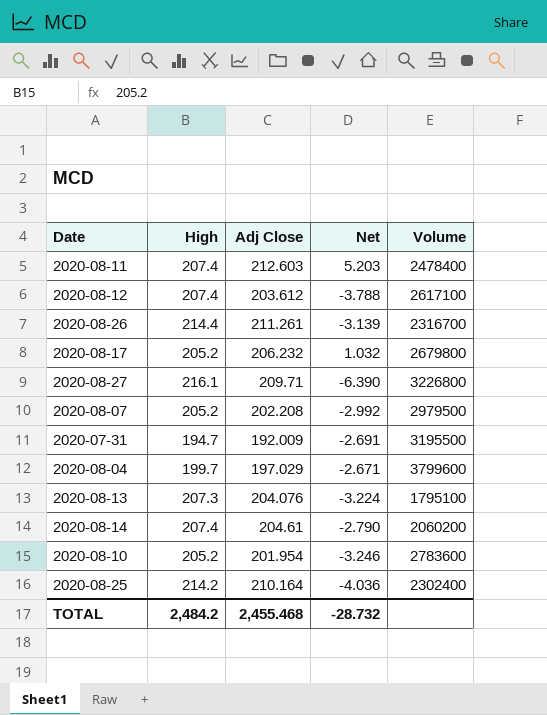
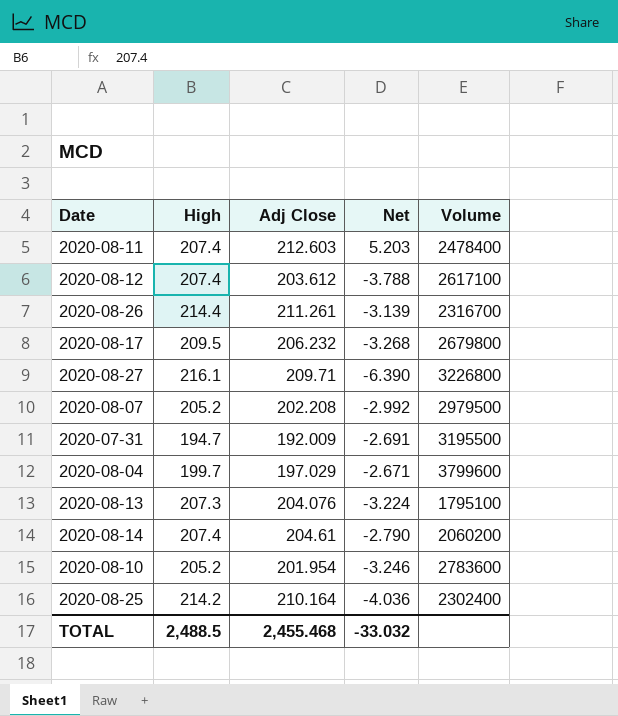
2020-08-17 | High: 205.2 -> 209.5
2020-08-17 | Net: 1.032 -> -3.268
TOTAL | High: 2,484.2 -> 2,488.5
TOTAL | Net: -28.732 -> -33.032

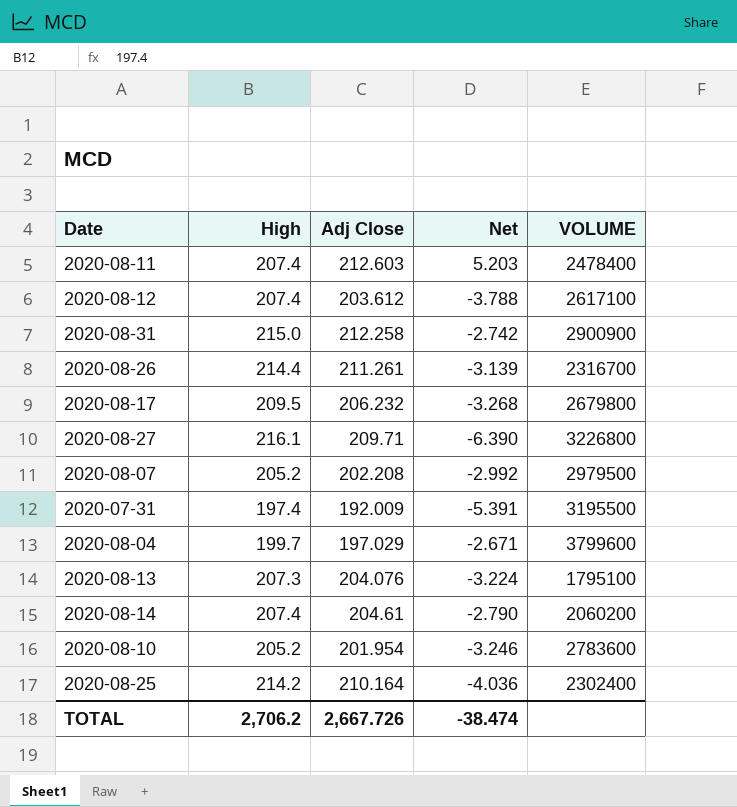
column name: Volume -> VOLUME
row 2020-08-31: none -> 215.0 | 212.258 | -2.742 | 2900900
2020-07-31 | High: 194.7 -> 197.4
2020-07-31 | Net: -2.691 -> -5.391
TOTAL | High: 2,488.5 -> 2,706.2
TOTAL | Adj Close: 2,455.468 -> 2,667.726
TOTAL | Net: -33.032 -> -38.474

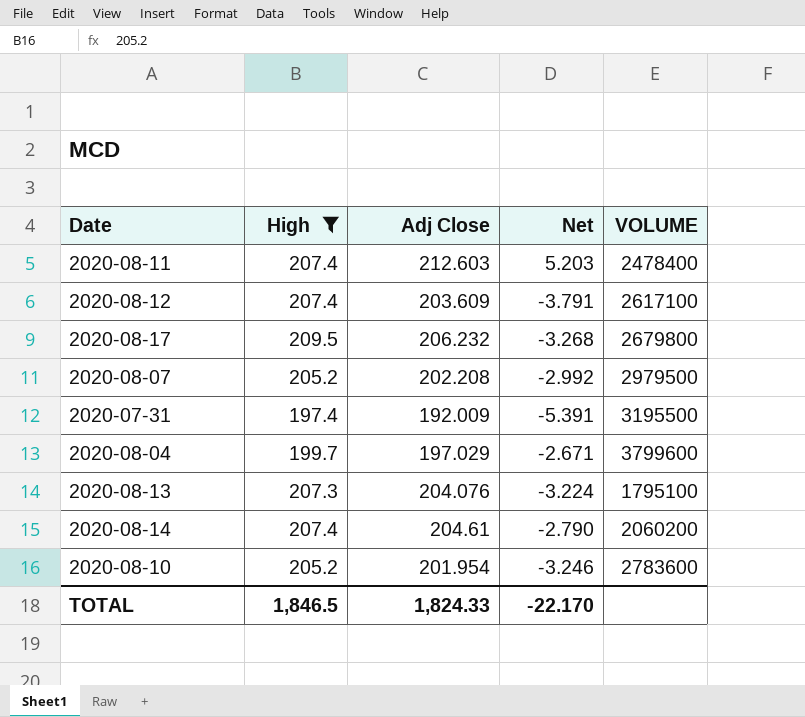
filter: none -> High <= 209.5
2020-08-12 | Adj Close: 203.612 -> 203.609
2020-08-12 | Net: -3.788 -> -3.791
TOTAL | High: 2,706.2 -> 1,846.5
TOTAL | Adj Close: 2,667.726 -> 1,824.33
TOTAL | Net: -38.474 -> -22.170

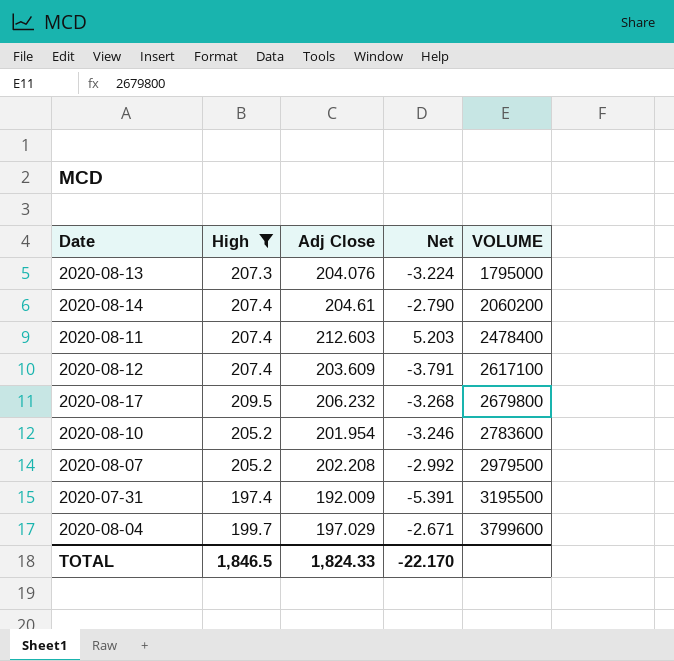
row order: none -> VOLUME ascending
2020-08-13 | VOLUME: 1795100 -> 1795000

